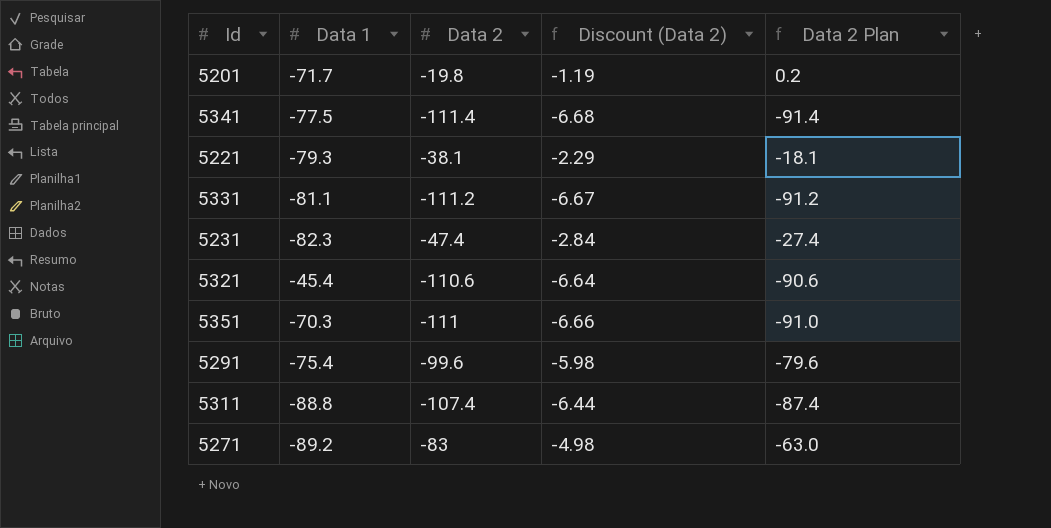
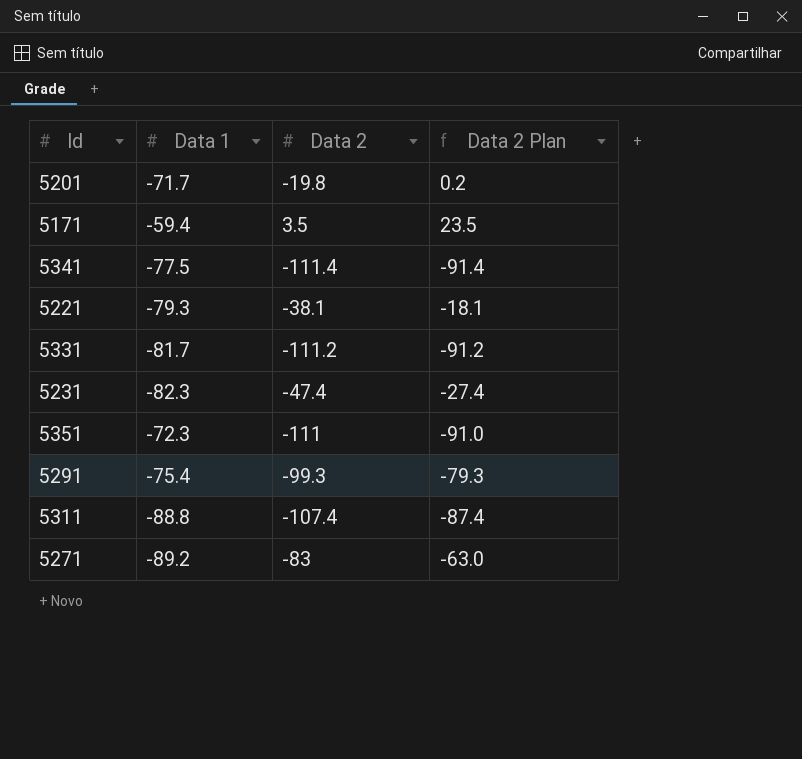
column Discount (Data 2) | formula: [Data 2] * 0.06 -> none
row 5321: -45.4 | -110.6 | -6.64 | -90.6 -> none
row 5171: none -> -59.4 | 3.5 | 23.5
5331 | Data 1: -81.1 -> -81.7
5351 | Data 1: -70.3 -> -72.3
5291 | Data 2: -99.6 -> -99.3
5291 | Data 2 Plan: -79.6 -> -79.3

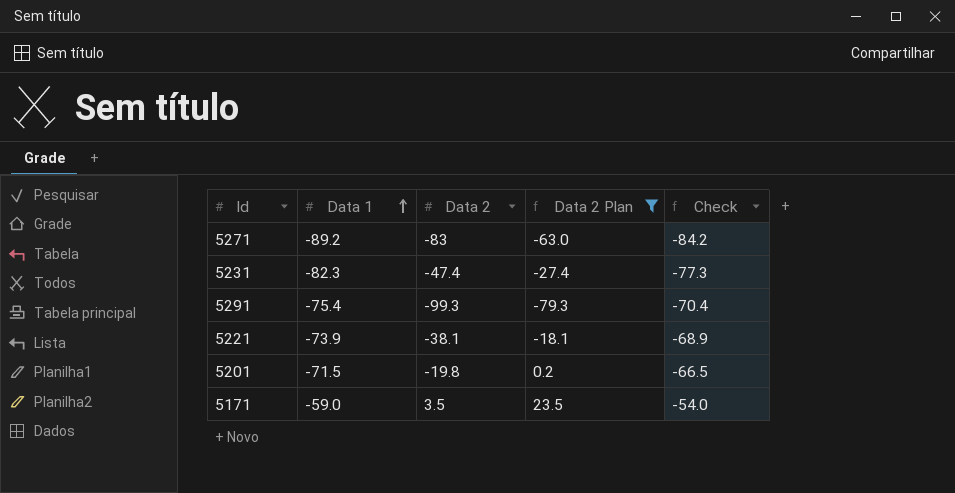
filter: none -> Data 2 Plan >= -79.3
row order: none -> Data 1 ascending
column Check | formula: none -> [Data 1] + 5
5221 | Data 1: -79.3 -> -73.9
5201 | Data 1: -71.7 -> -71.5
5171 | Data 1: -59.4 -> -59.0

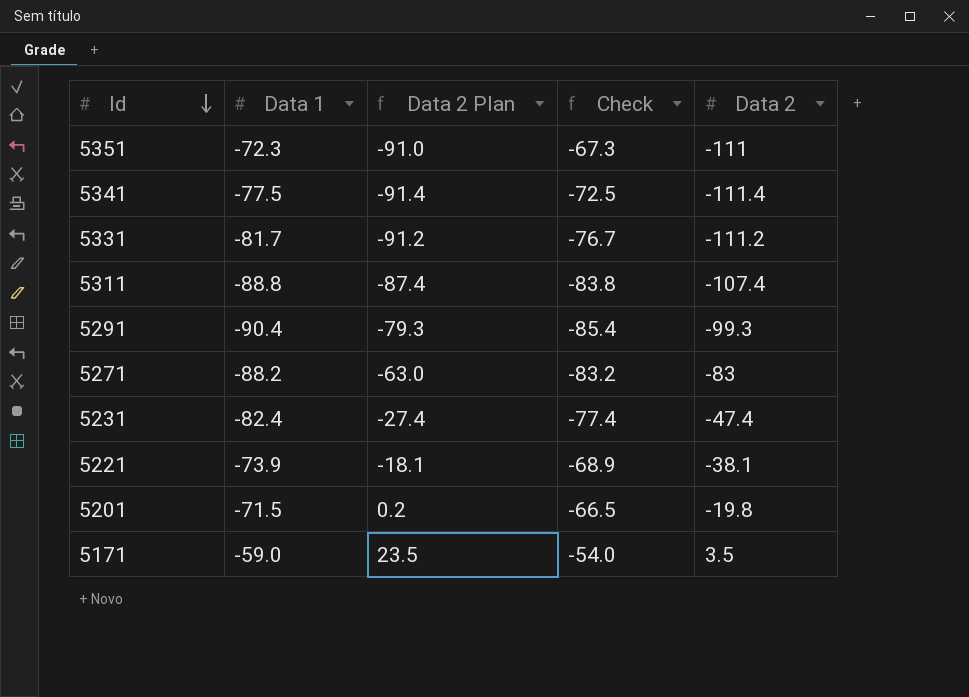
filter: Data 2 Plan >= -79.3 -> none
row order: Data 1 ascending -> Id descending
column Data 2 | position: 3 -> 5
5291 | Data 1: -75.4 -> -90.4
5291 | Check: -70.4 -> -85.4
5271 | Data 1: -89.2 -> -88.2
5271 | Check: -84.2 -> -83.2
5231 | Data 1: -82.3 -> -82.4
5231 | Check: -77.3 -> -77.4

